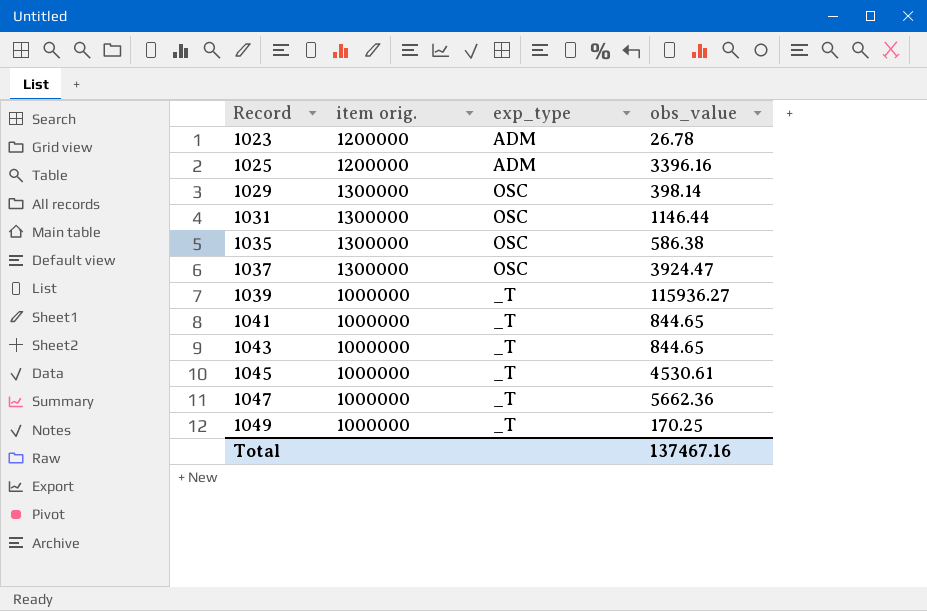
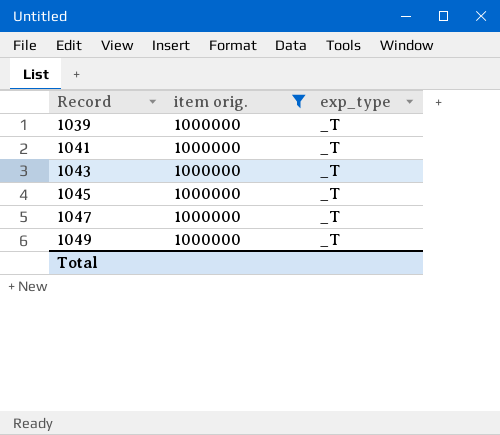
filter: none -> item orig. = 1000000
column obs_value | position: 4 -> none

